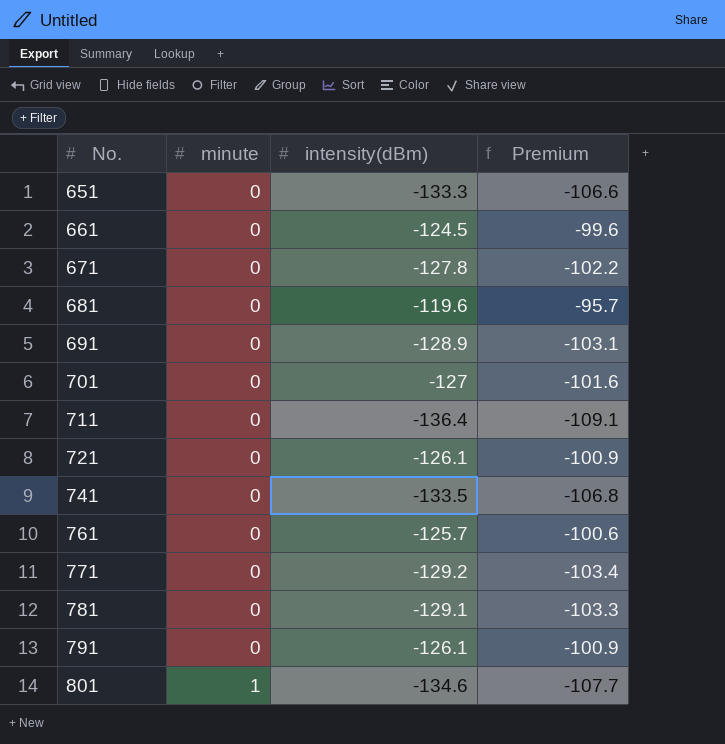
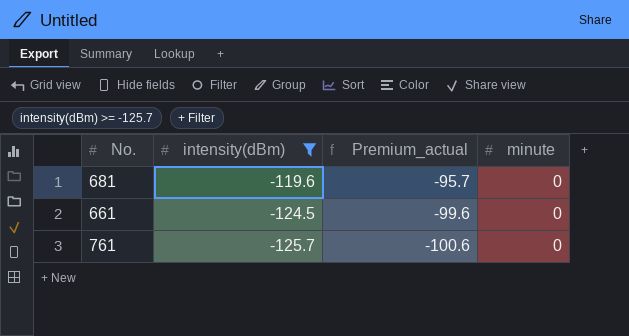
filter: none -> intensity(dBm) >= -125.7
row order: No. ascending -> intensity(dBm) descending
column name: Premium -> Premium_actual
column minute | position: 2 -> 4

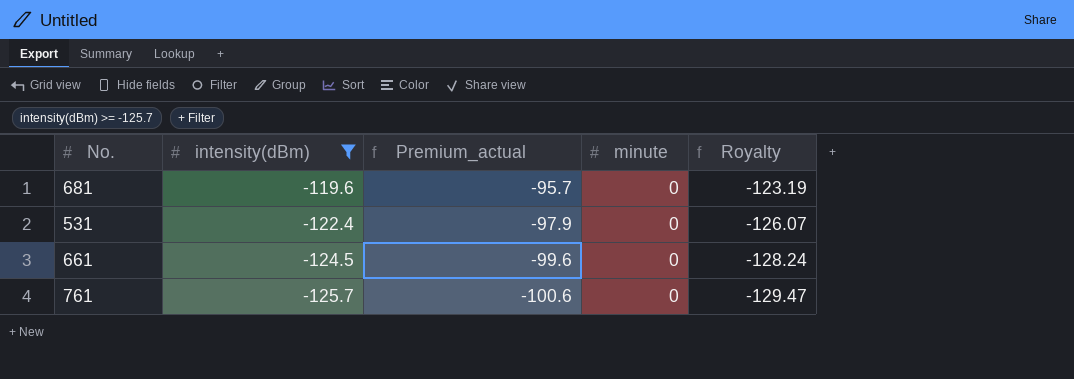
column Royalty | formula: none -> [intensity(dBm)] * 1.03
row 531: none -> -122.4 | -97.9 | 0 | -126.07

